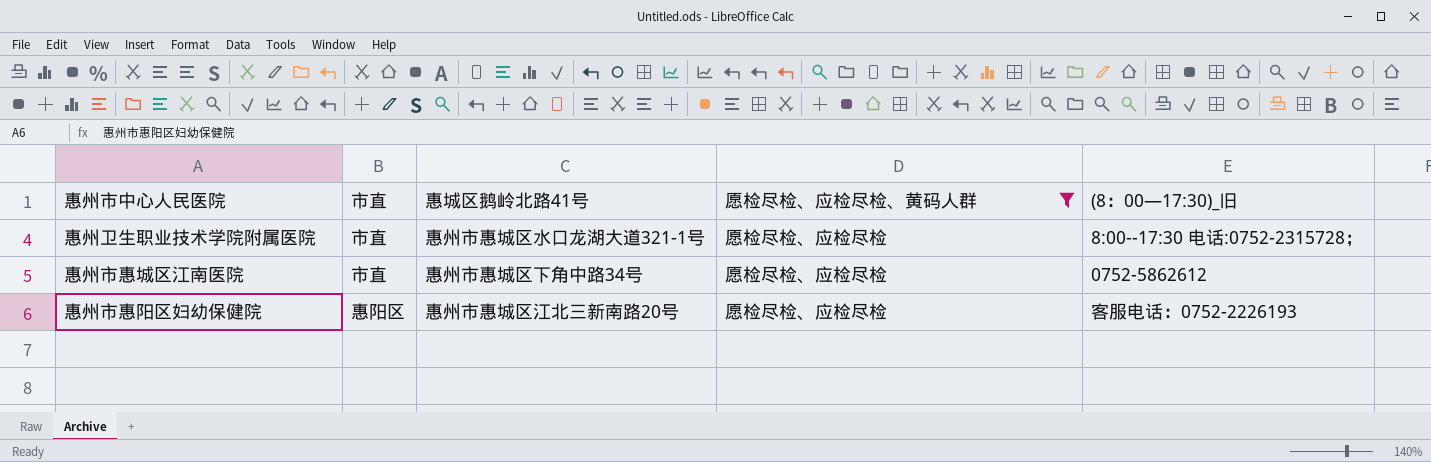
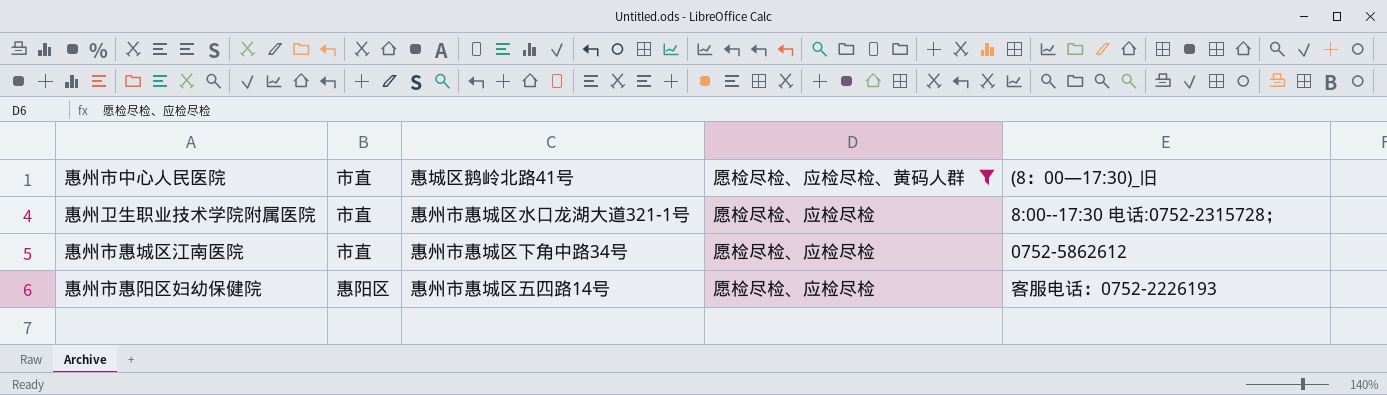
惠州市惠阳区妇幼保健院 | 惠城区鹅岭北路41号: 惠州市惠城区江北三新南路20号 -> 惠州市惠城区五四路14号

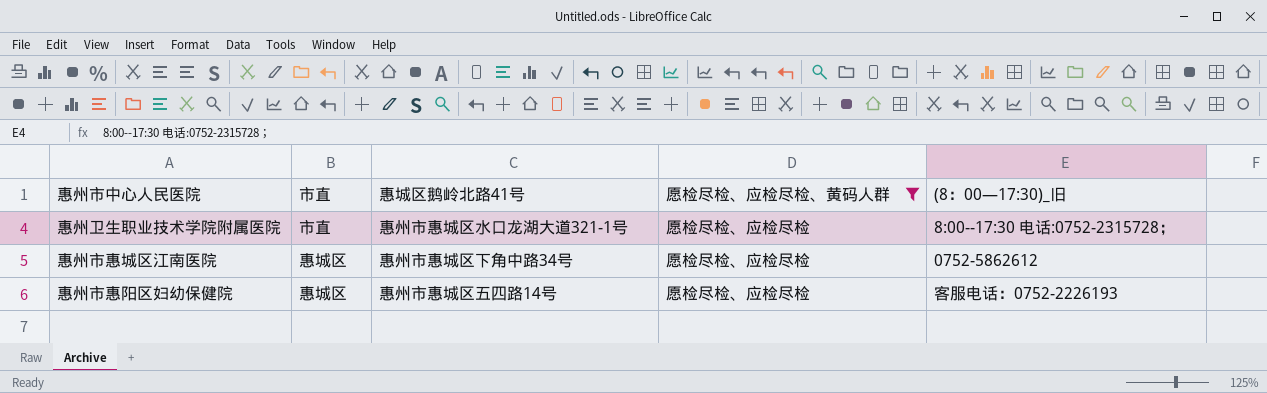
惠州市惠城区江南医院 | 市直: 市直 -> 惠城区
惠州市惠阳区妇幼保健院 | 市直: 惠阳区 -> 惠城区

